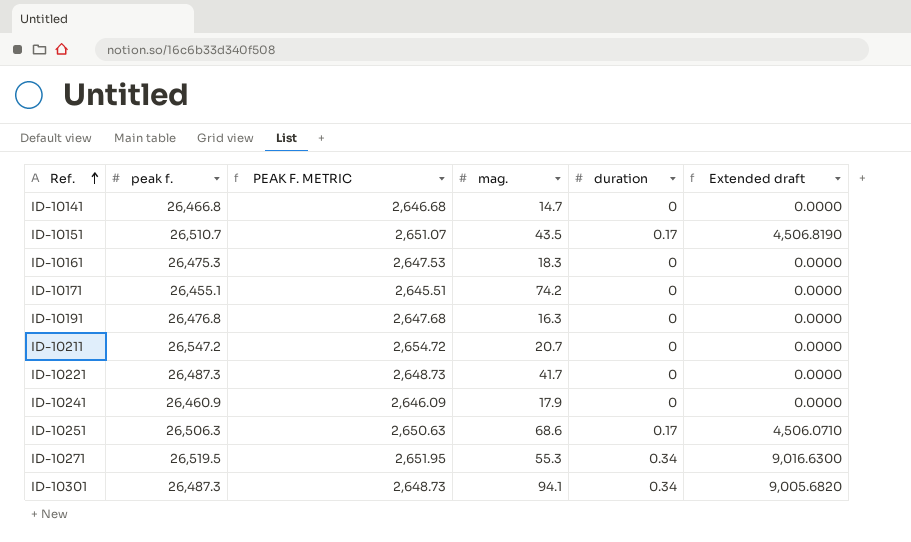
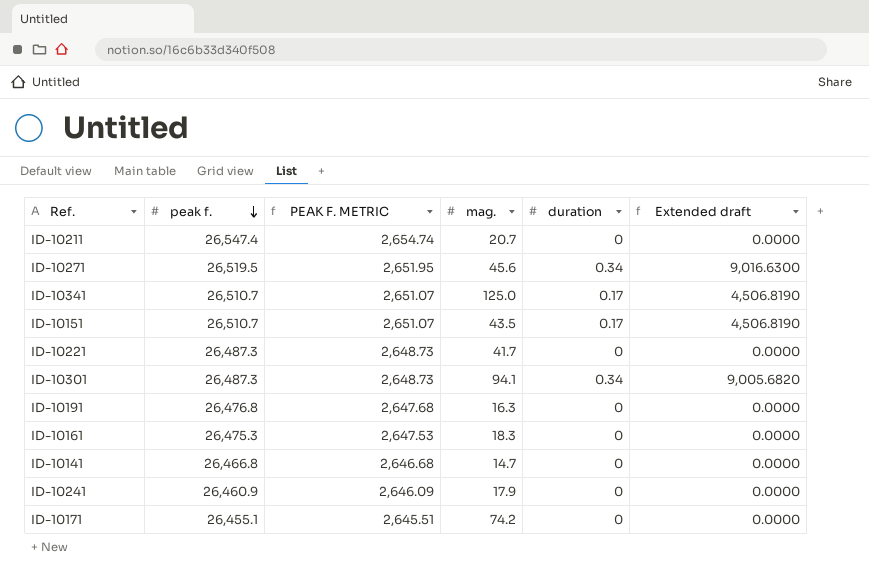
row order: Ref. ascending -> peak f. descending
row ID-10251: 26,506.3 | 2,650.63 | 68.6 | 0.17 | 4,506.0710 -> none
ID-10211 | peak f.: 26,547.2 -> 26,547.4
ID-10211 | PEAK F. METRIC: 2,654.72 -> 2,654.74
ID-10271 | mag.: 55.3 -> 45.6
row ID-10341: none -> 26,510.7 | 2,651.07 | 125.0 | 0.17 | 4,506.8190

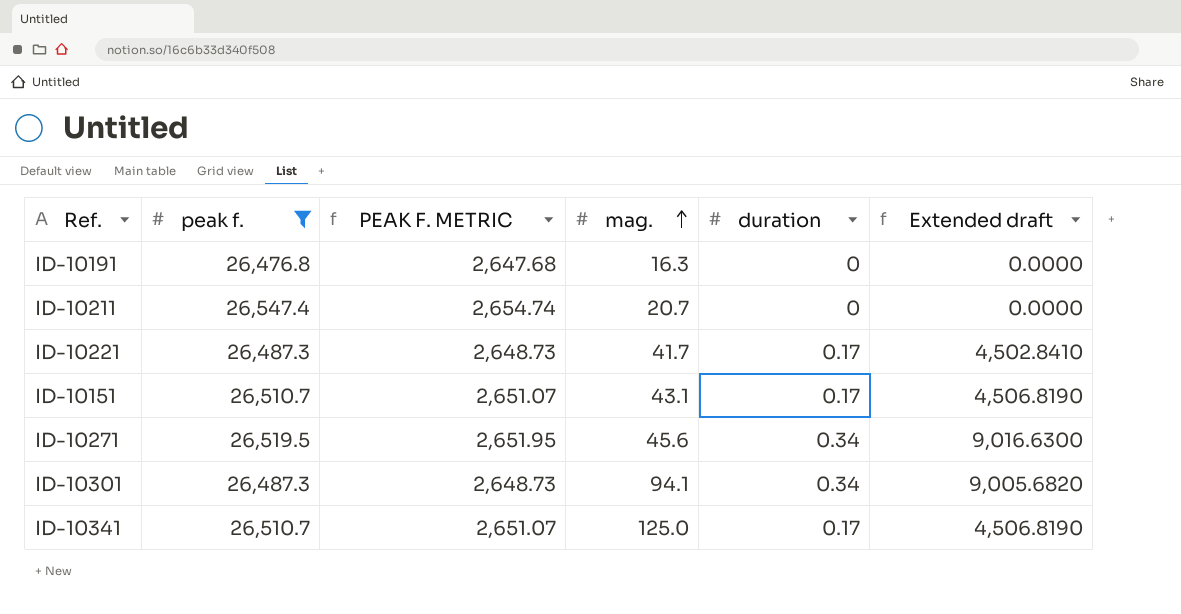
filter: none -> peak f. >= 26,476.8
row order: peak f. descending -> mag. ascending
ID-10221 | duration: 0 -> 0.17
ID-10221 | Extended draft: 0.0000 -> 4,502.8410
ID-10151 | mag.: 43.5 -> 43.1

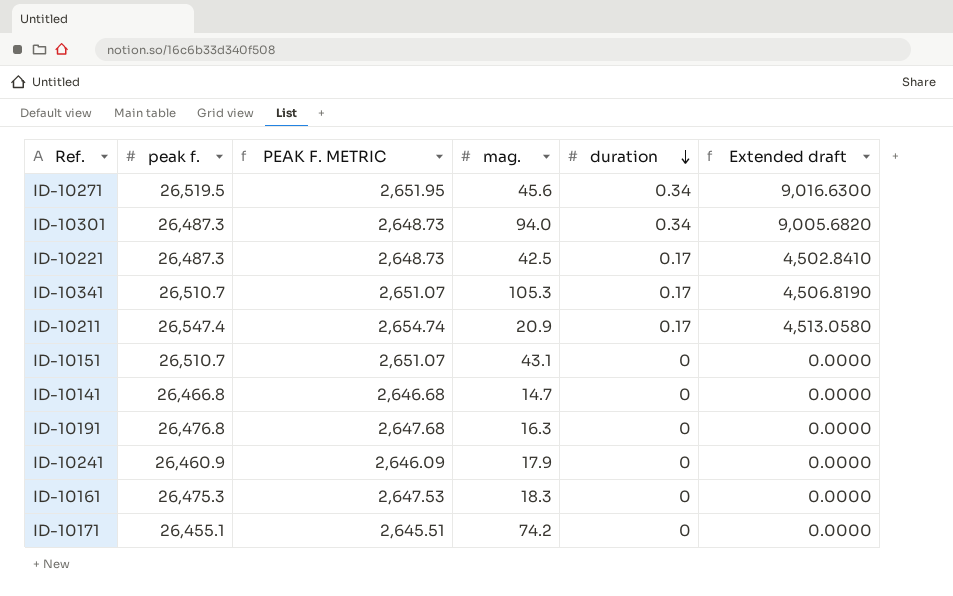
filter: peak f. >= 26,476.8 -> none
row order: mag. ascending -> duration descending
ID-10301 | mag.: 94.1 -> 94.0
ID-10221 | mag.: 41.7 -> 42.5
ID-10341 | mag.: 125.0 -> 105.3
ID-10211 | mag.: 20.7 -> 20.9
ID-10211 | duration: 0 -> 0.17
ID-10211 | Extended draft: 0.0000 -> 4,513.0580
ID-10151 | duration: 0.17 -> 0
ID-10151 | Extended draft: 4,506.8190 -> 0.0000

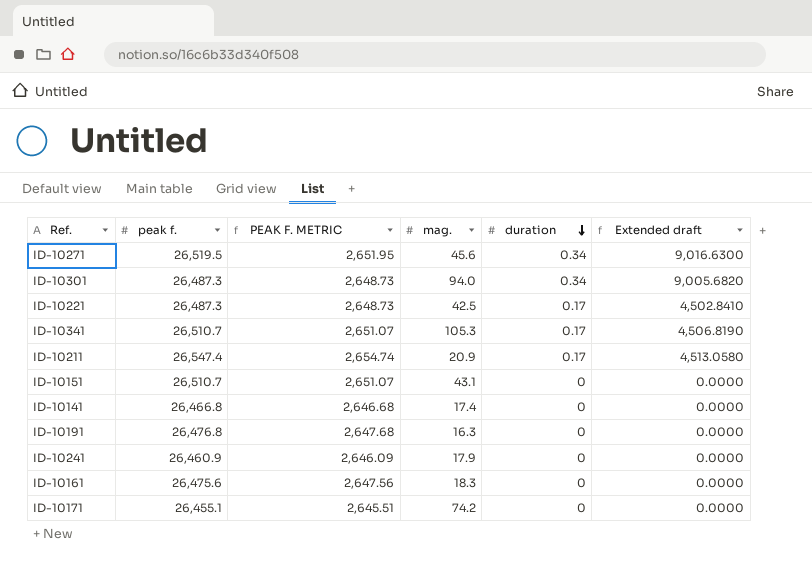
ID-10141 | mag.: 14.7 -> 17.4
ID-10161 | peak f.: 26,475.3 -> 26,475.6
ID-10161 | PEAK F. METRIC: 2,647.53 -> 2,647.56

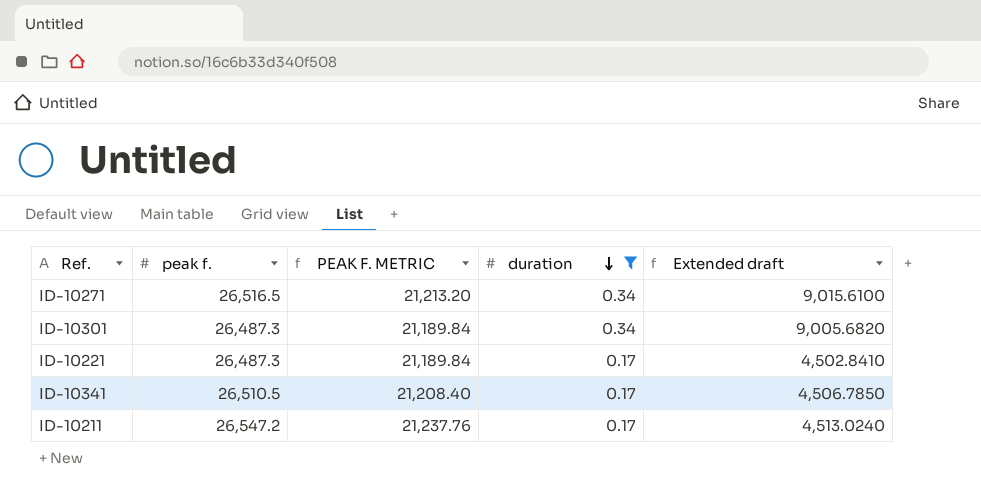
filter: none -> duration != 0
column mag. | position: 4 -> none
column PEAK F. METRIC | formula: [peak f.] * 0.1 -> [peak f.] * 0.8
ID-10271 | peak f.: 26,519.5 -> 26,516.5
ID-10271 | Extended draft: 9,016.6300 -> 9,015.6100
ID-10341 | peak f.: 26,510.7 -> 26,510.5
ID-10341 | Extended draft: 4,506.8190 -> 4,506.7850
ID-10211 | peak f.: 26,547.4 -> 26,547.2
ID-10211 | Extended draft: 4,513.0580 -> 4,513.0240

